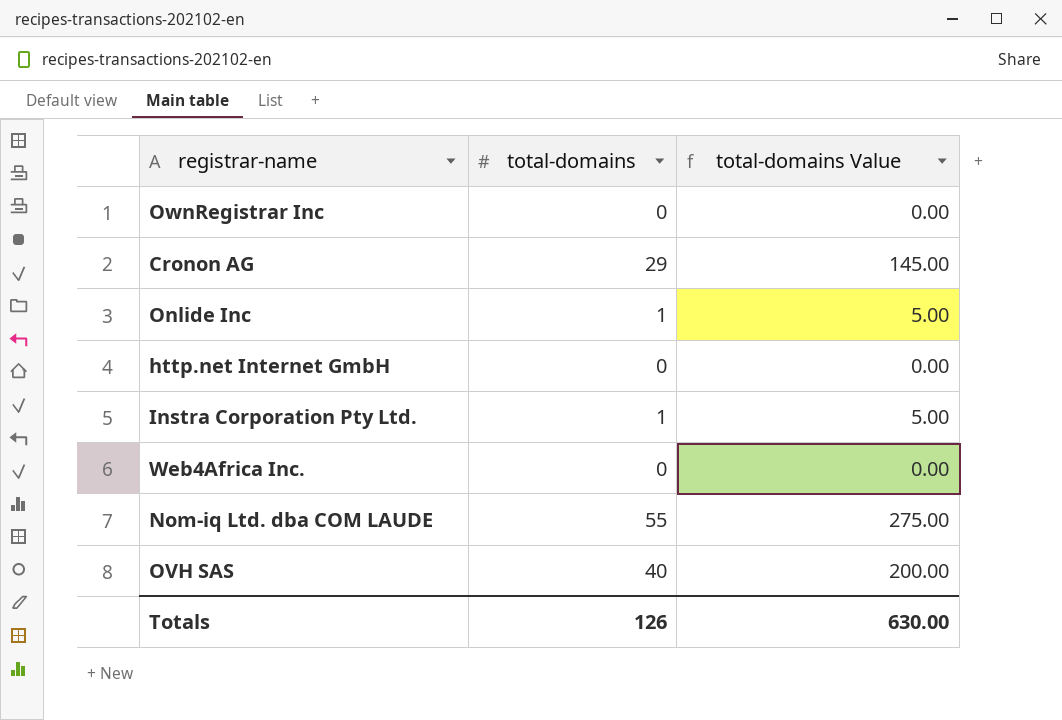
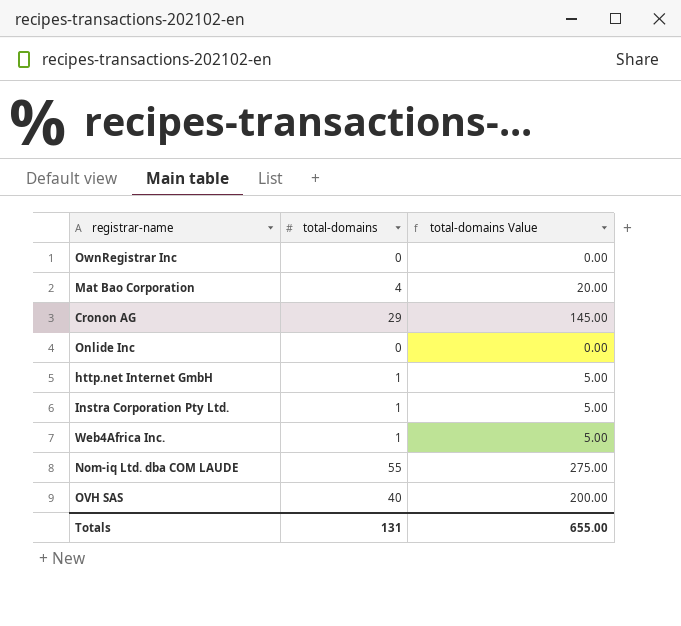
row Mat Bao Corporation: none -> 4 | 20.00
Onlide Inc | total-domains: 1 -> 0
Onlide Inc | total-domains Value: 5.00 -> 0.00
http.net Internet GmbH | total-domains: 0 -> 1
http.net Internet GmbH | total-domains Value: 0.00 -> 5.00
Web4Africa Inc. | total-domains: 0 -> 1
Web4Africa Inc. | total-domains Value: 0.00 -> 5.00
Totals | total-domains: 126 -> 131
Totals | total-domains Value: 630.00 -> 655.00

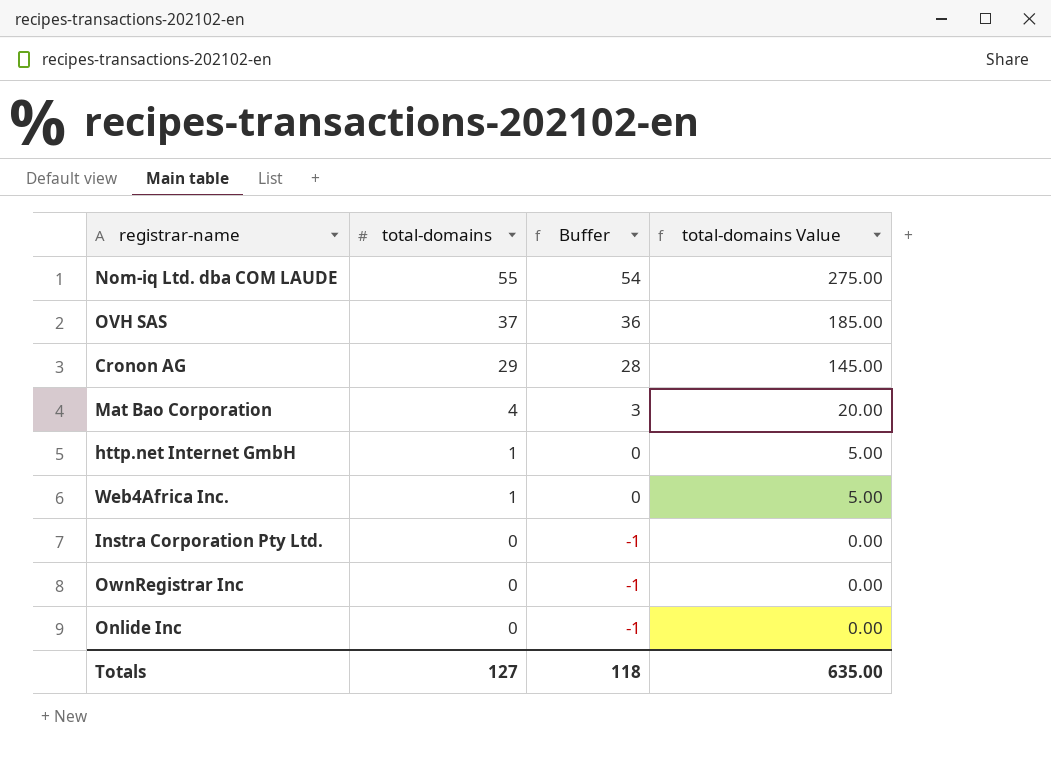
row order: none -> total-domains descending
column Buffer | formula: none -> [total-domains] - 1
OVH SAS | total-domains: 40 -> 37
OVH SAS | total-domains Value: 200.00 -> 185.00
Instra Corporation Pty Ltd. | total-domains: 1 -> 0
Instra Corporation Pty Ltd. | total-domains Value: 5.00 -> 0.00
Totals | total-domains: 131 -> 127
Totals | total-domains Value: 655.00 -> 635.00

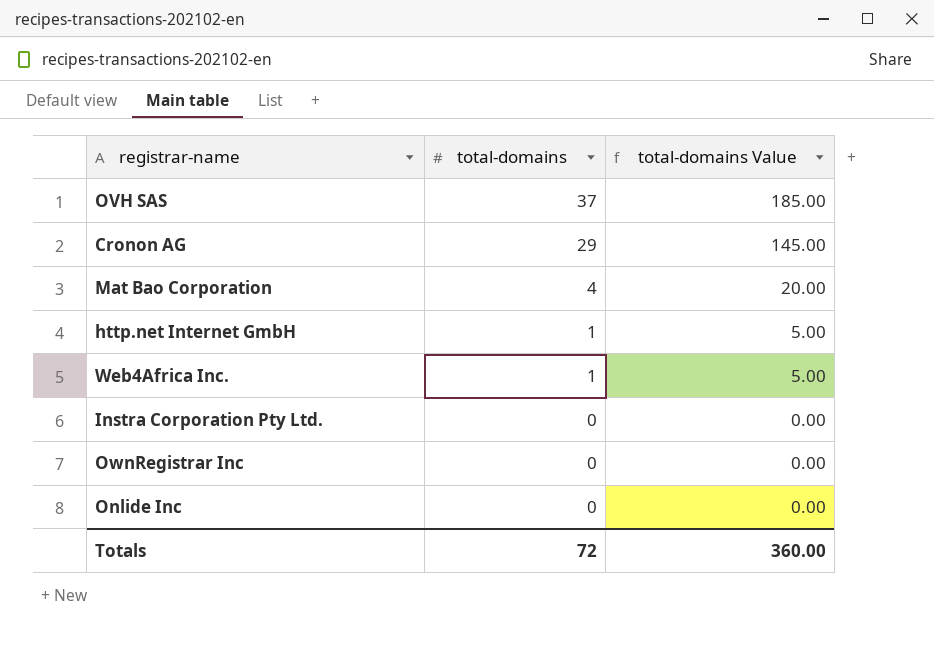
column Buffer | formula: [total-domains] - 1 -> none
row Nom-iq Ltd. dba COM LAUDE: 55 | 54 | 275.00 -> none
Totals | total-domains: 127 -> 72
Totals | total-domains Value: 635.00 -> 360.00

